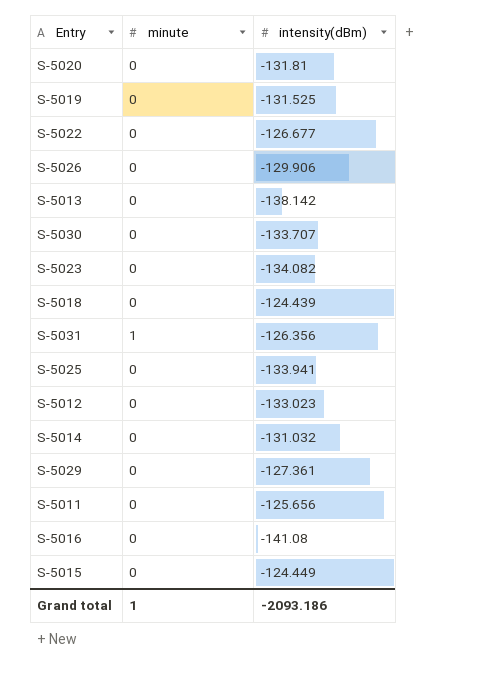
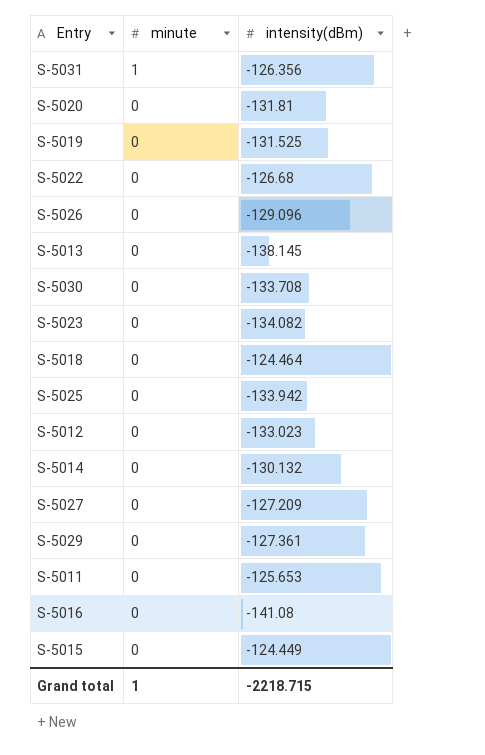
row order: none -> minute descending
S-5022 | intensity(dBm): -126.677 -> -126.68
S-5026 | intensity(dBm): -129.906 -> -129.096
S-5013 | intensity(dBm): -138.142 -> -138.145
S-5030 | intensity(dBm): -133.707 -> -133.708
S-5018 | intensity(dBm): -124.439 -> -124.464
S-5025 | intensity(dBm): -133.941 -> -133.942
S-5014 | intensity(dBm): -131.032 -> -130.132
row S-5027: none -> 0 | -127.209
S-5011 | intensity(dBm): -125.656 -> -125.653
Grand total | intensity(dBm): -2093.186 -> -2218.715

